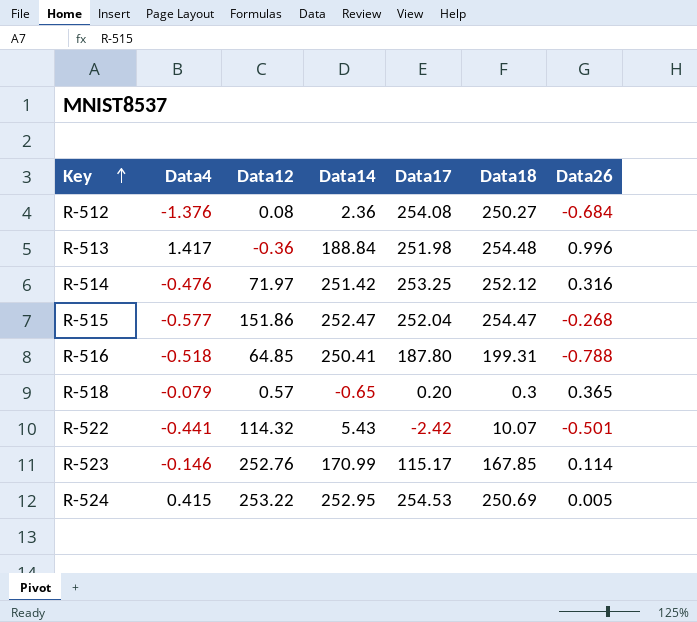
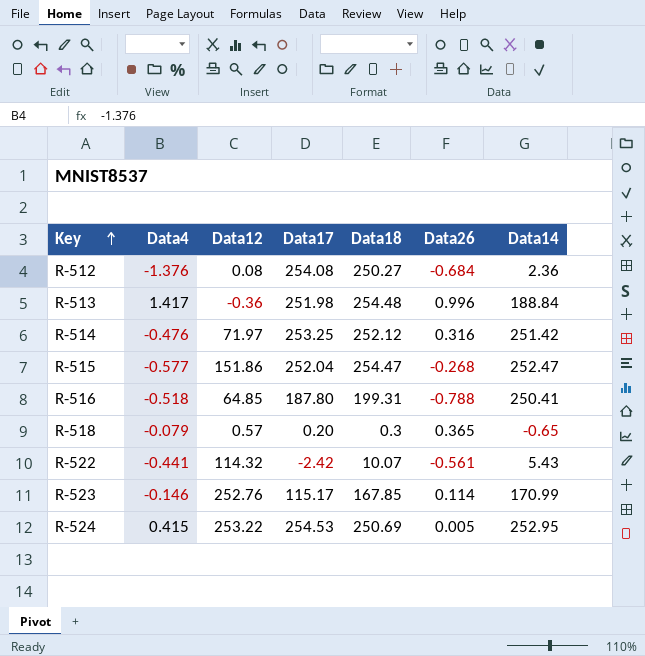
column Data14 | position: 4 -> 7
R-522 | Data26: -0.501 -> -0.561

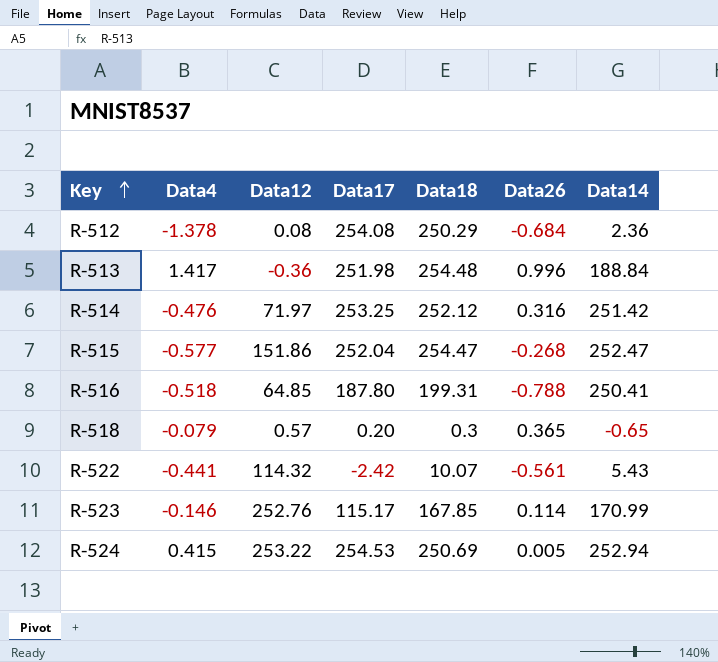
R-512 | Data4: -1.376 -> -1.378
R-512 | Data18: 250.27 -> 250.29
R-524 | Data14: 252.95 -> 252.94

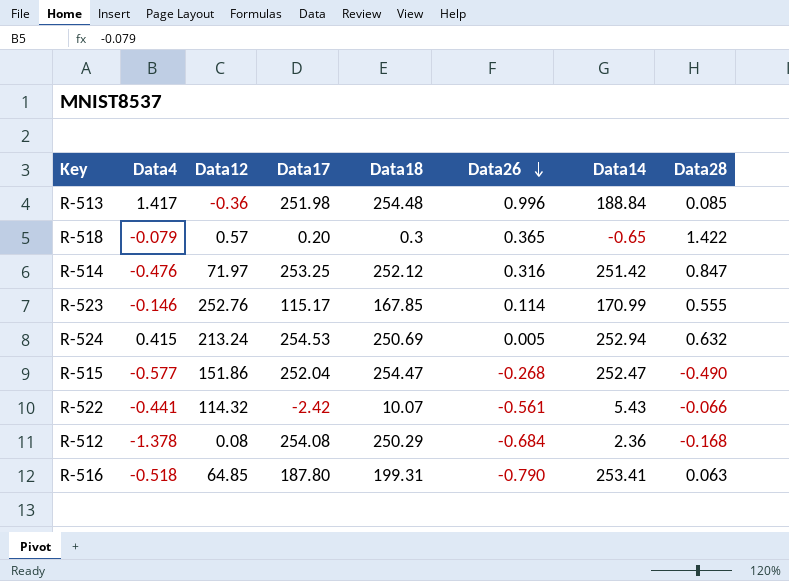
row order: Key ascending -> Data26 descending
column Data28 | position: none -> 8
R-524 | Data12: 253.22 -> 213.24
R-516 | Data26: -0.788 -> -0.790
R-516 | Data14: 250.41 -> 253.41

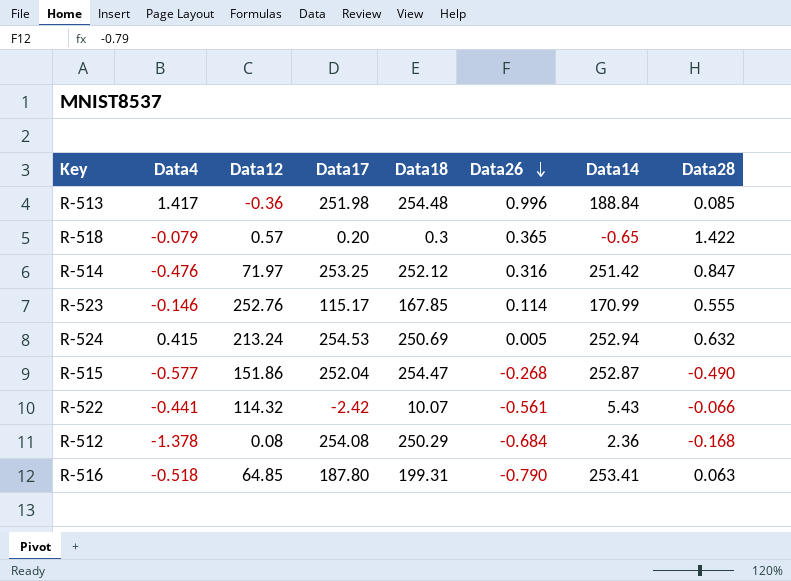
R-515 | Data14: 252.47 -> 252.87

